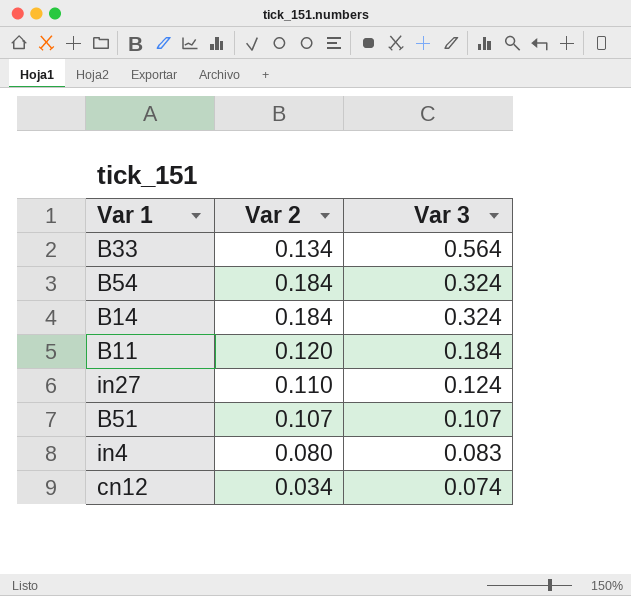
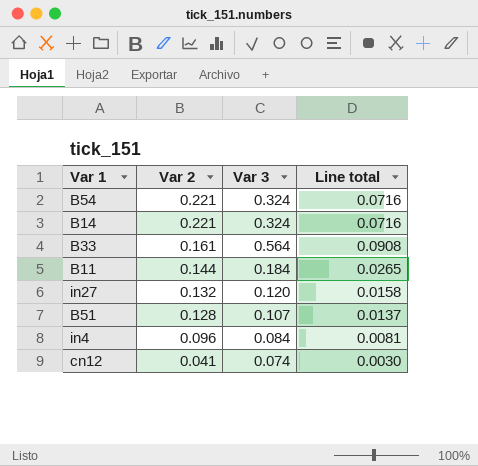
row order: Var 3 descending -> Var 2 descending
column Line total | formula: none -> [Var 2] * [Var 3]
B54 | Var 2: 0.184 -> 0.221
B14 | Var 2: 0.184 -> 0.221
B33 | Var 2: 0.134 -> 0.161
B11 | Var 2: 0.120 -> 0.144
in27 | Var 2: 0.110 -> 0.132
in27 | Var 3: 0.124 -> 0.120
B51 | Var 2: 0.107 -> 0.128
in4 | Var 2: 0.080 -> 0.096
in4 | Var 3: 0.083 -> 0.084
cn12 | Var 2: 0.034 -> 0.041

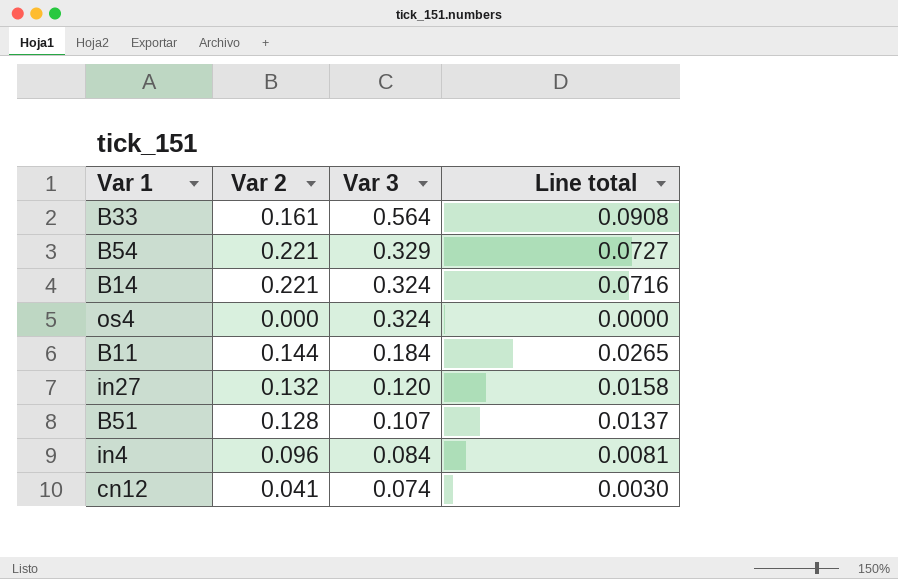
row order: Var 2 descending -> Var 3 descending
B54 | Var 3: 0.324 -> 0.329
B54 | Line total: 0.0716 -> 0.0727
row os4: none -> 0.000 | 0.324 | 0.0000

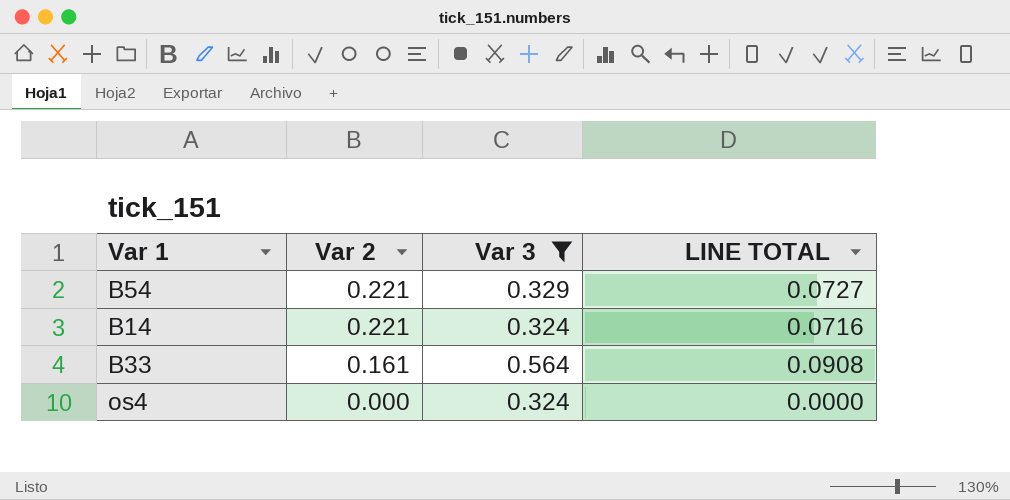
filter: none -> Var 3 >= 0.324
row order: Var 3 descending -> Var 2 descending
column name: Line total -> LINE TOTAL

